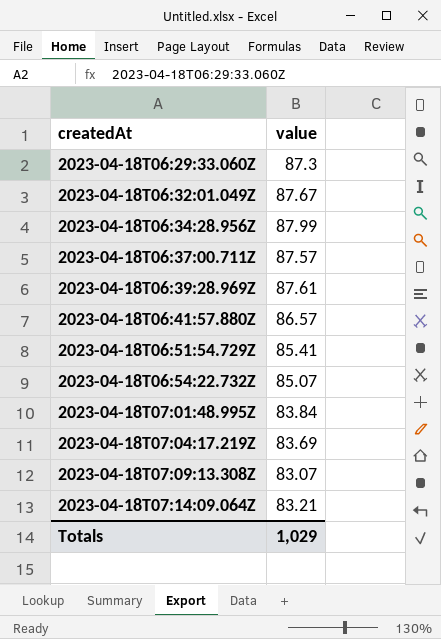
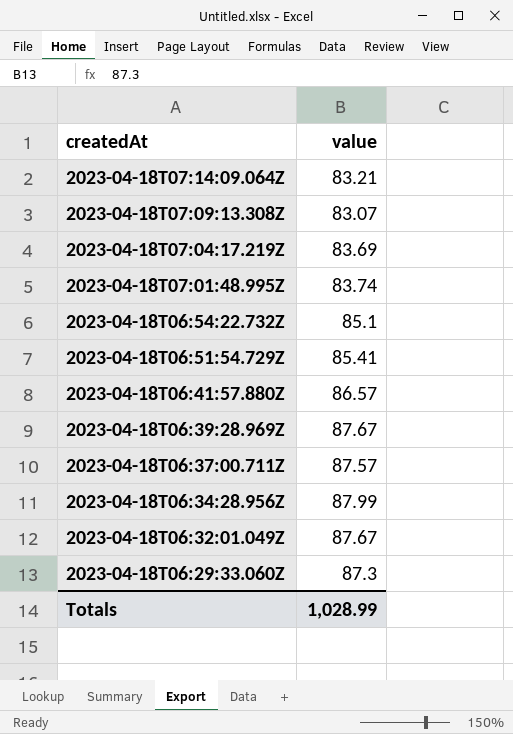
row order: createdAt ascending -> createdAt descending
2023-04-18T07:01:48.995Z | value: 83.84 -> 83.74
2023-04-18T06:54:22.732Z | value: 85.07 -> 85.1
2023-04-18T06:39:28.969Z | value: 87.61 -> 87.67
Totals | value: 1,029 -> 1,028.99

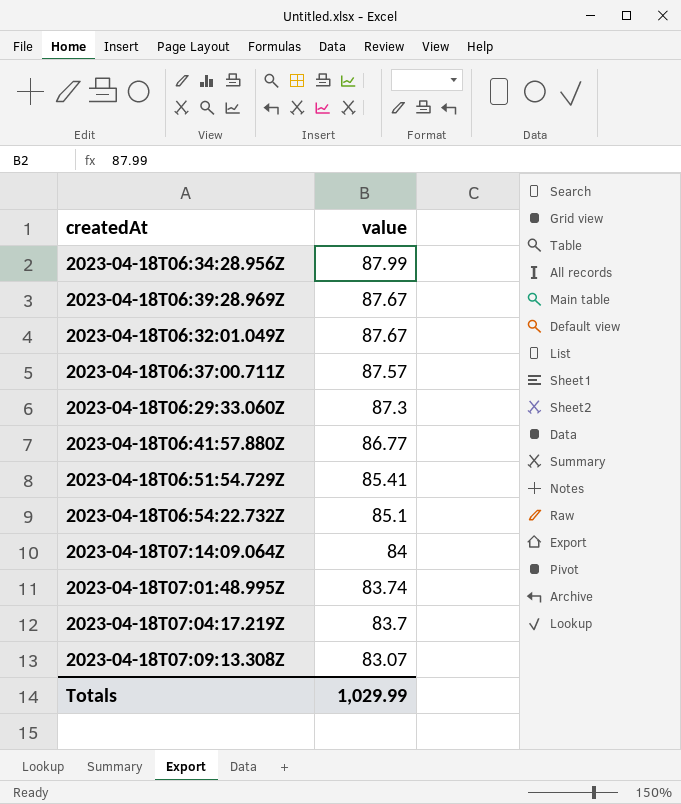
row order: createdAt descending -> value descending
2023-04-18T06:41:57.880Z | value: 86.57 -> 86.77
2023-04-18T07:14:09.064Z | value: 83.21 -> 84
2023-04-18T07:04:17.219Z | value: 83.69 -> 83.7
Totals | value: 1,028.99 -> 1,029.99

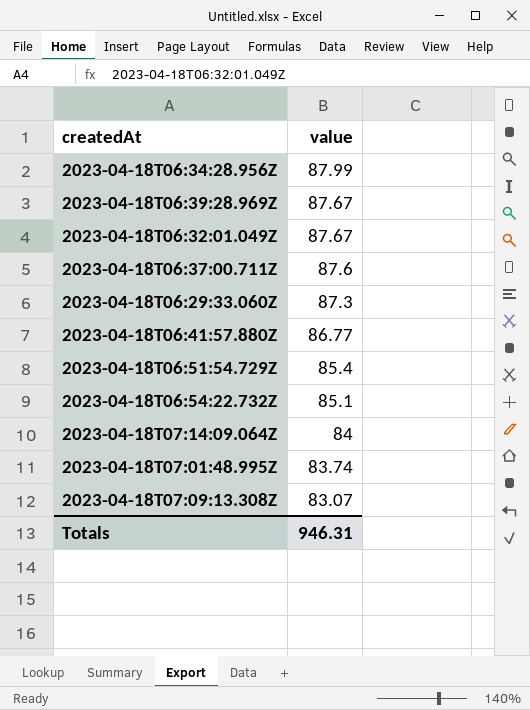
row 2023-04-18T07:04:17.219Z: 83.7 -> none
2023-04-18T06:37:00.711Z | value: 87.57 -> 87.6
2023-04-18T06:51:54.729Z | value: 85.41 -> 85.4
Totals | value: 1,029.99 -> 946.31

